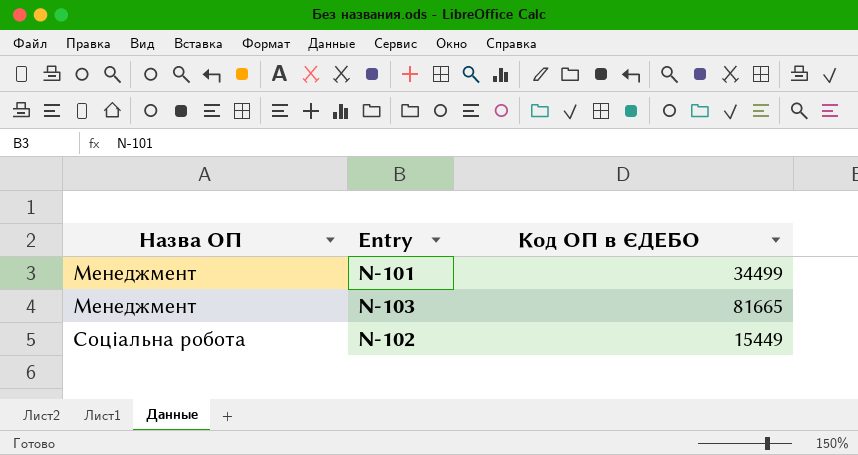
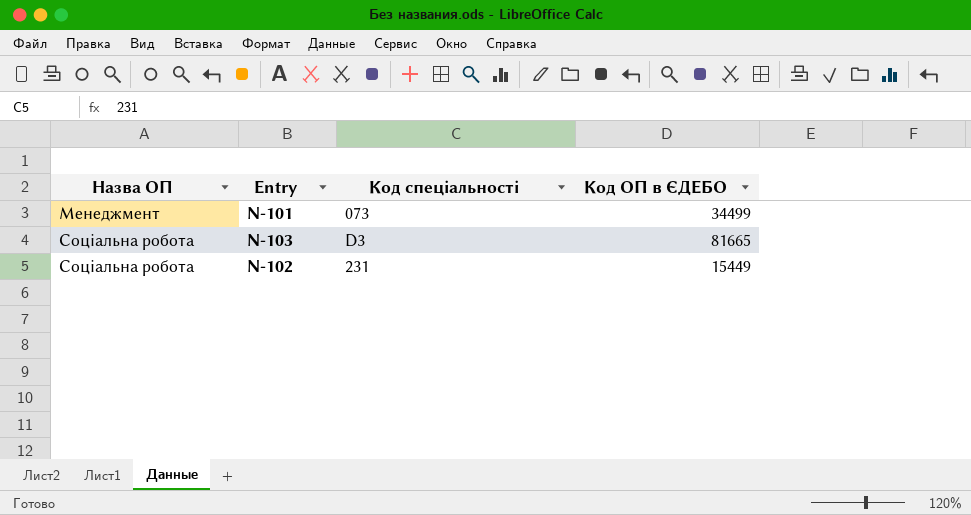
column Код спеціальності | position: none -> 3
N-103 | Назва ОП: Менеджмент -> Соціальна робота

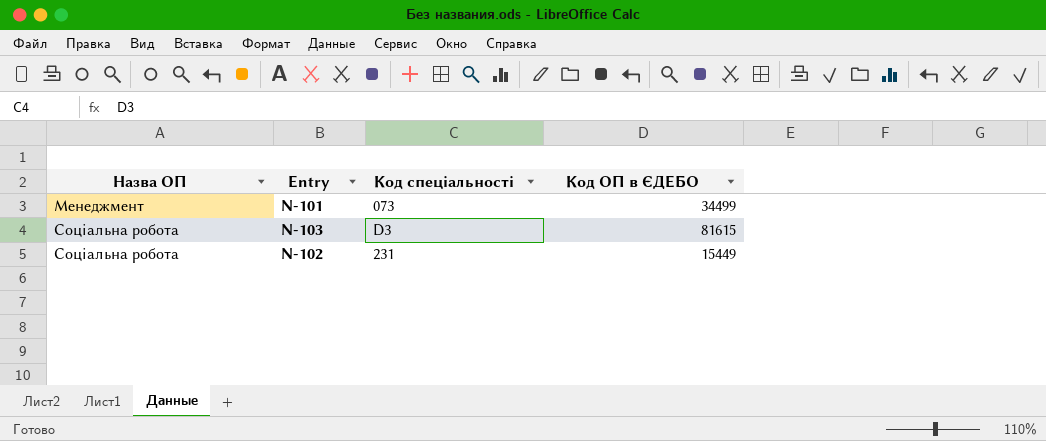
N-103 | Код ОП в ЄДЕБО: 81665 -> 81615

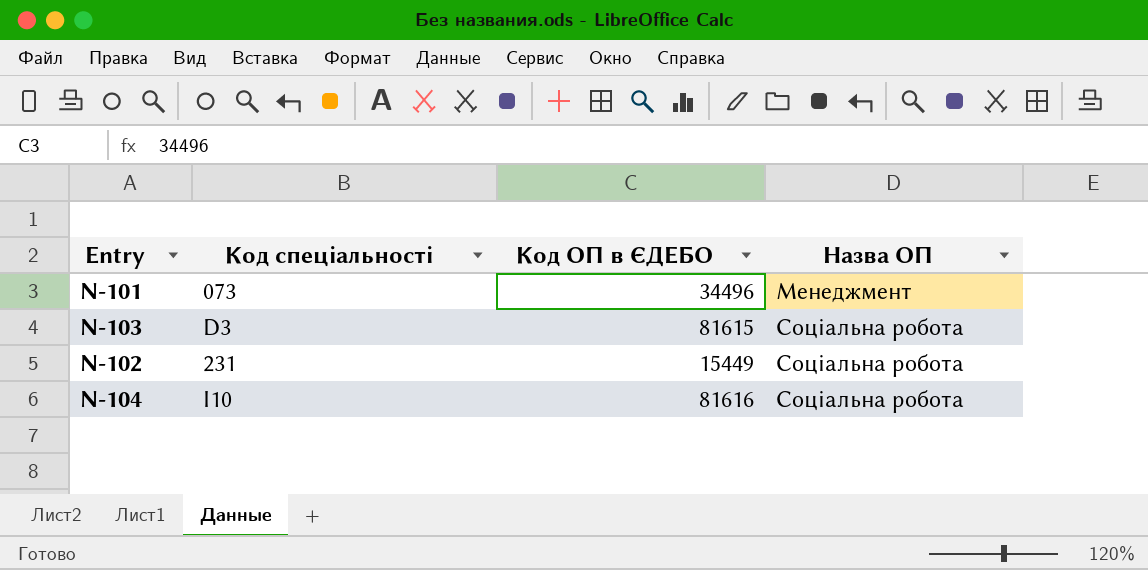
column Назва ОП | position: 1 -> 4
N-101 | Код ОП в ЄДЕБО: 34499 -> 34496
row N-104: none -> I10 | 81616 | Соціальна робота

